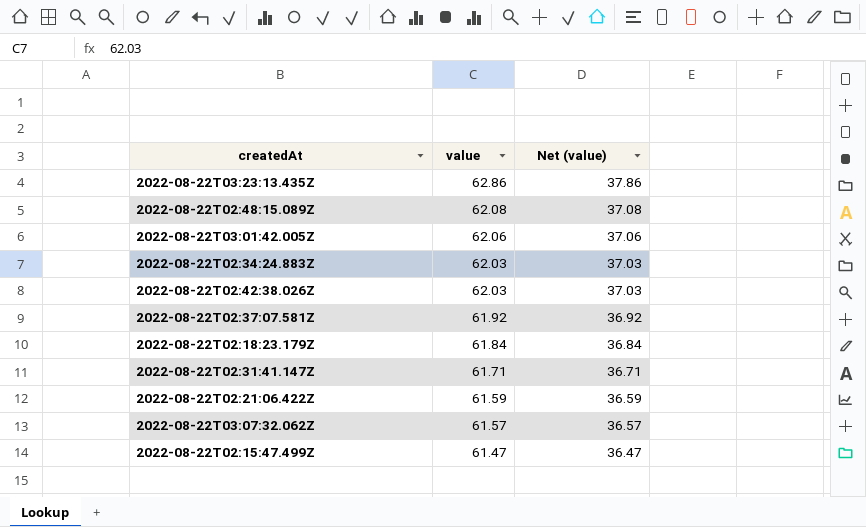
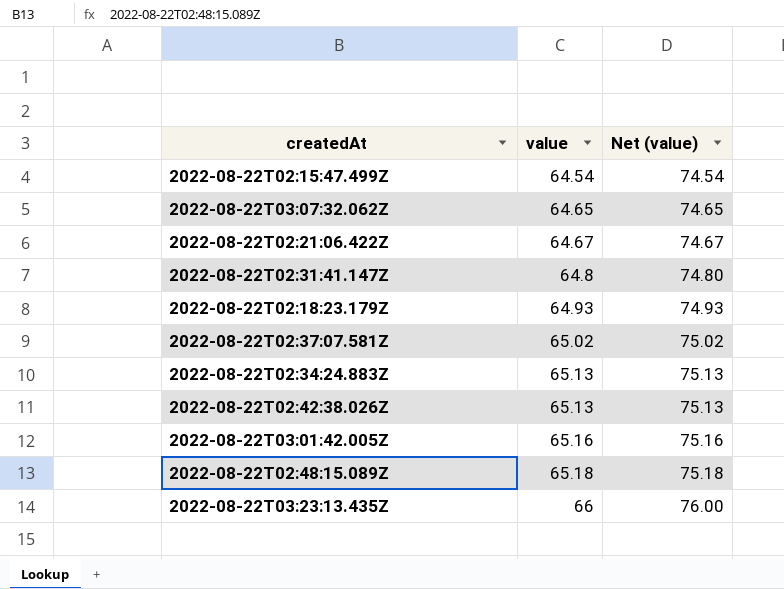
row order: value descending -> value ascending
column Net (value) | formula: [value] - 25 -> [value] + 10
2022-08-22T02:15:47.499Z | value: 61.47 -> 64.54
2022-08-22T03:07:32.062Z | value: 61.57 -> 64.65
2022-08-22T02:21:06.422Z | value: 61.59 -> 64.67
2022-08-22T02:31:41.147Z | value: 61.71 -> 64.8
2022-08-22T02:18:23.179Z | value: 61.84 -> 64.93
2022-08-22T02:37:07.581Z | value: 61.92 -> 65.02
2022-08-22T02:34:24.883Z | value: 62.03 -> 65.13
2022-08-22T02:42:38.026Z | value: 62.03 -> 65.13
2022-08-22T03:01:42.005Z | value: 62.06 -> 65.16
2022-08-22T02:48:15.089Z | value: 62.08 -> 65.18
2022-08-22T03:23:13.435Z | value: 62.86 -> 66

